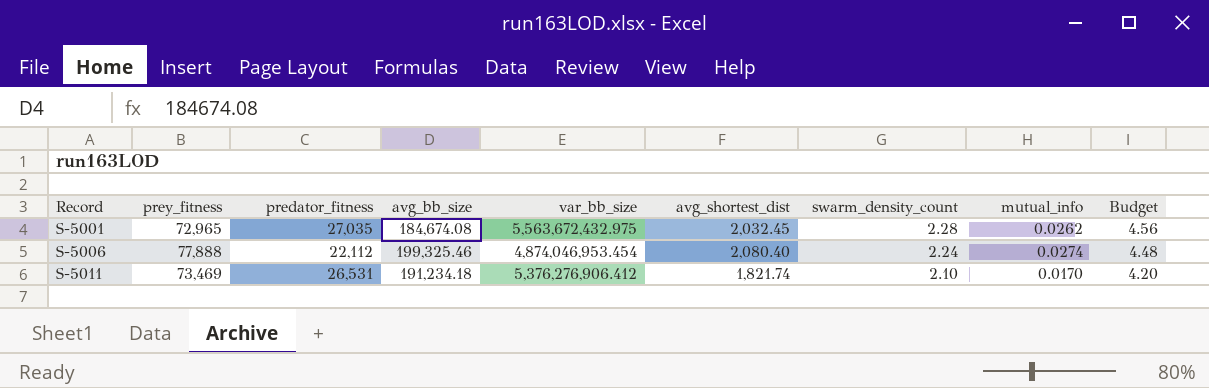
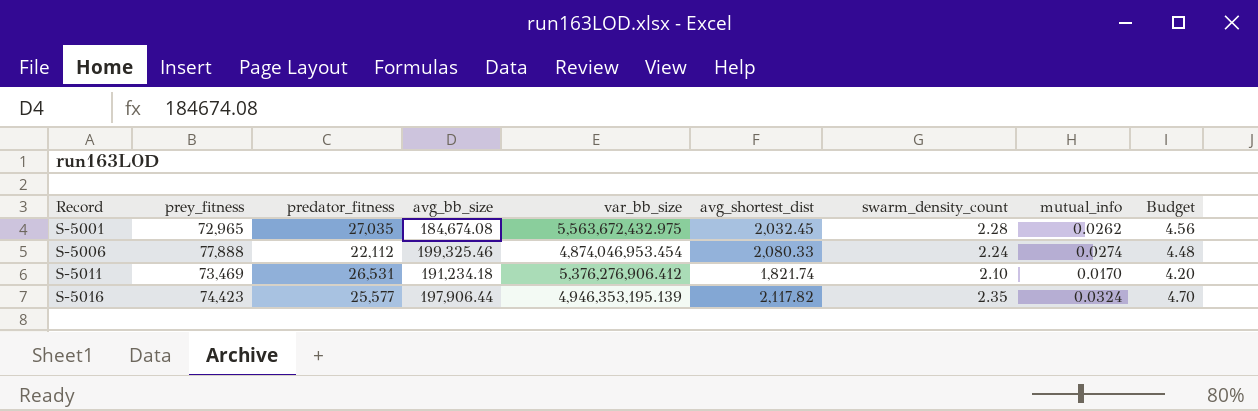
S-5006 | avg_shortest_dist: 2,080.40 -> 2,080.33
row S-5016: none -> 74,423 | 25,577 | 197,906.44 | 4,946,353,195.139 | 2,117.82 | 2.35 | 0.0324 | 4.70

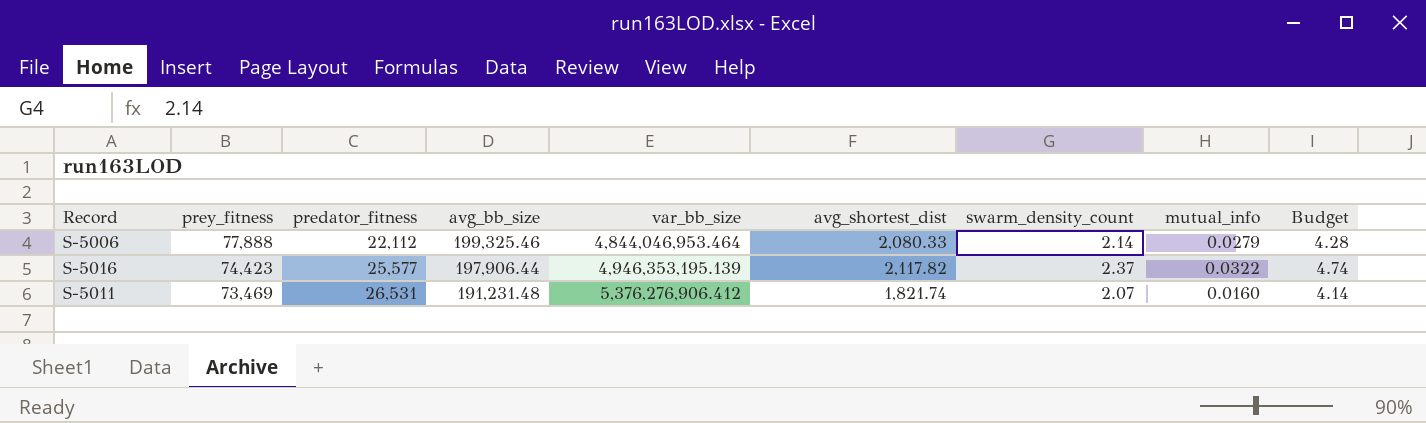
row order: Record ascending -> prey_fitness descending
row S-5001: 72,965 | 27,035 | 184,674.08 | 5,563,672,432.975 | 2,032.45 | 2.28 | 0.0262 | 4.56 -> none
S-5006 | var_bb_size: 4,874,046,953.454 -> 4,844,046,953.464
S-5006 | swarm_density_count: 2.24 -> 2.14
S-5006 | mutual_info: 0.0274 -> 0.0279
S-5006 | Budget: 4.48 -> 4.28
S-5016 | swarm_density_count: 2.35 -> 2.37
S-5016 | mutual_info: 0.0324 -> 0.0322
S-5016 | Budget: 4.70 -> 4.74
S-5011 | avg_bb_size: 191,234.18 -> 191,231.48
S-5011 | swarm_density_count: 2.10 -> 2.07
S-5011 | mutual_info: 0.0170 -> 0.0160
S-5011 | Budget: 4.20 -> 4.14

